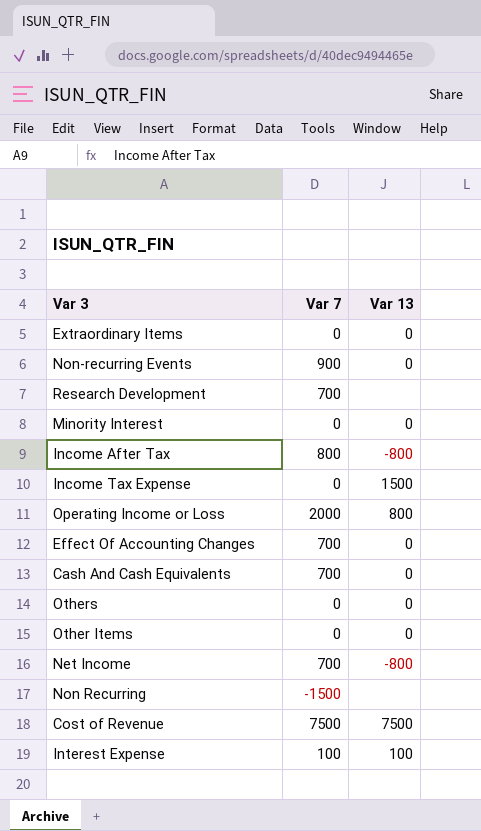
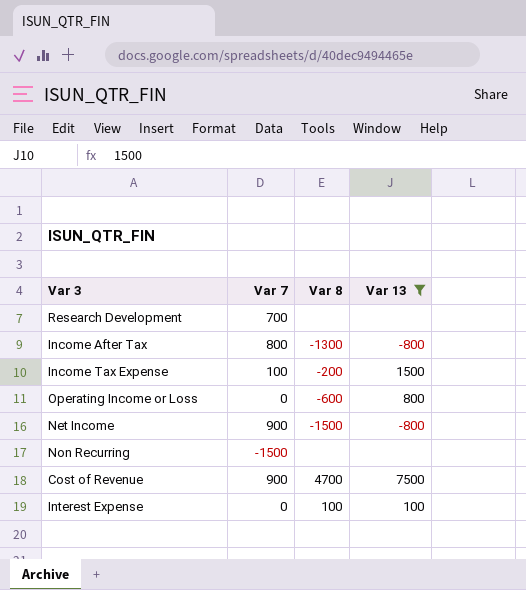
filter: none -> Var 13 != 0
column Var 8 | position: none -> 3
Income Tax Expense | Var 7: 0 -> 100
Operating Income or Loss | Var 7: 2000 -> 0
Net Income | Var 7: 700 -> 900
Cost of Revenue | Var 7: 7500 -> 900
Interest Expense | Var 7: 100 -> 0

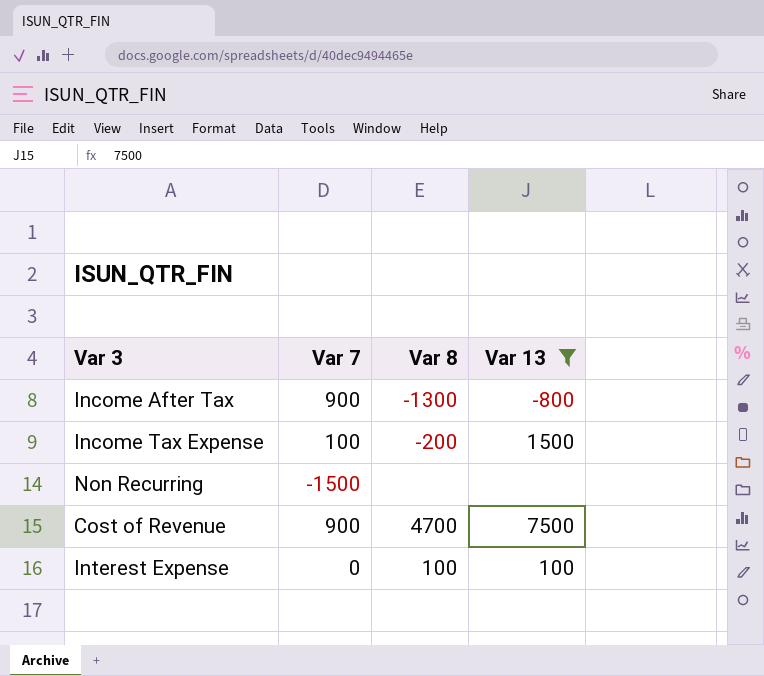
row Research Development: 700 | none | none -> none
row Operating Income or Loss: 0 | -600 | 800 -> none
row Net Income: 900 | -1500 | -800 -> none
Income After Tax | Var 7: 800 -> 900

